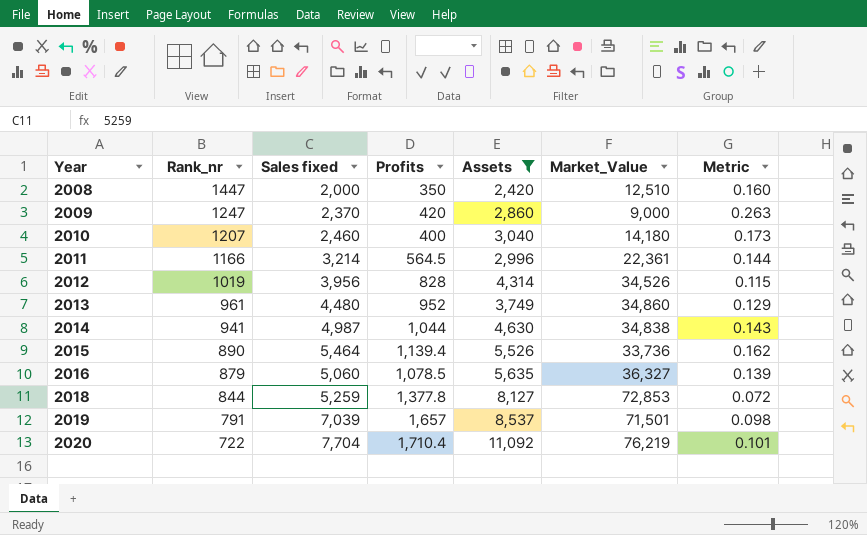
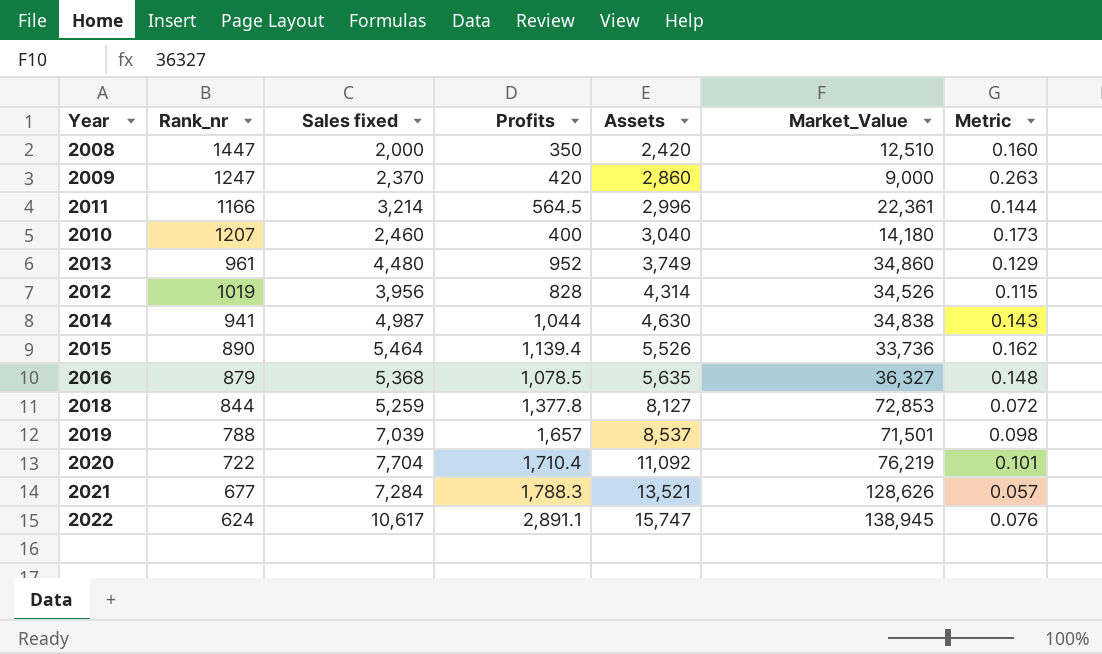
filter: Assets <= 11,092 -> none
row order: Year ascending -> Assets ascending
2016 | Sales fixed: 5,060 -> 5,368
2016 | Metric: 0.139 -> 0.148
2019 | Rank_nr: 791 -> 788

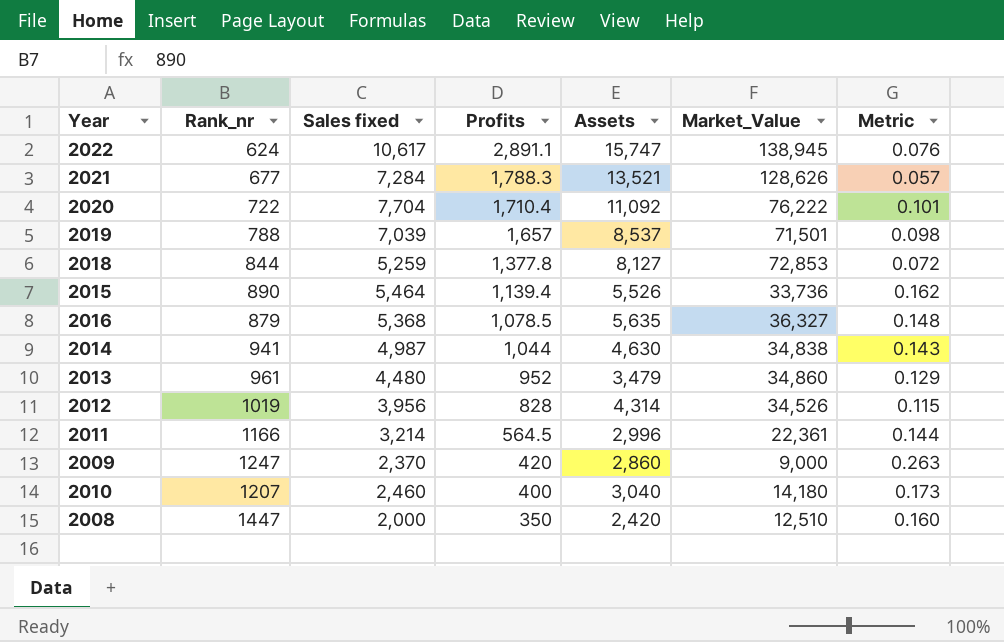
row order: Assets ascending -> Profits descending
2020 | Market_Value: 76,219 -> 76,222
2013 | Assets: 3,749 -> 3,479

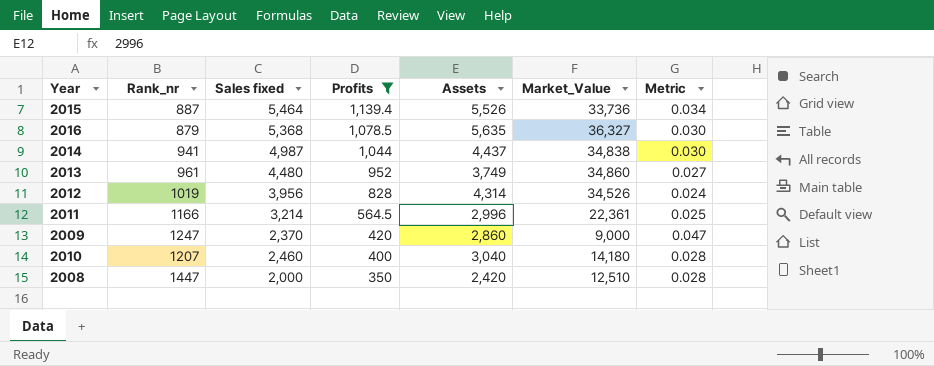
filter: none -> Profits <= 1,139.4
column Metric | formula: [Sales fixed] / [Market_Value] -> [Profits] / [Market_Value]
2015 | Rank_nr: 890 -> 887
2014 | Assets: 4,630 -> 4,437
2013 | Assets: 3,479 -> 3,749

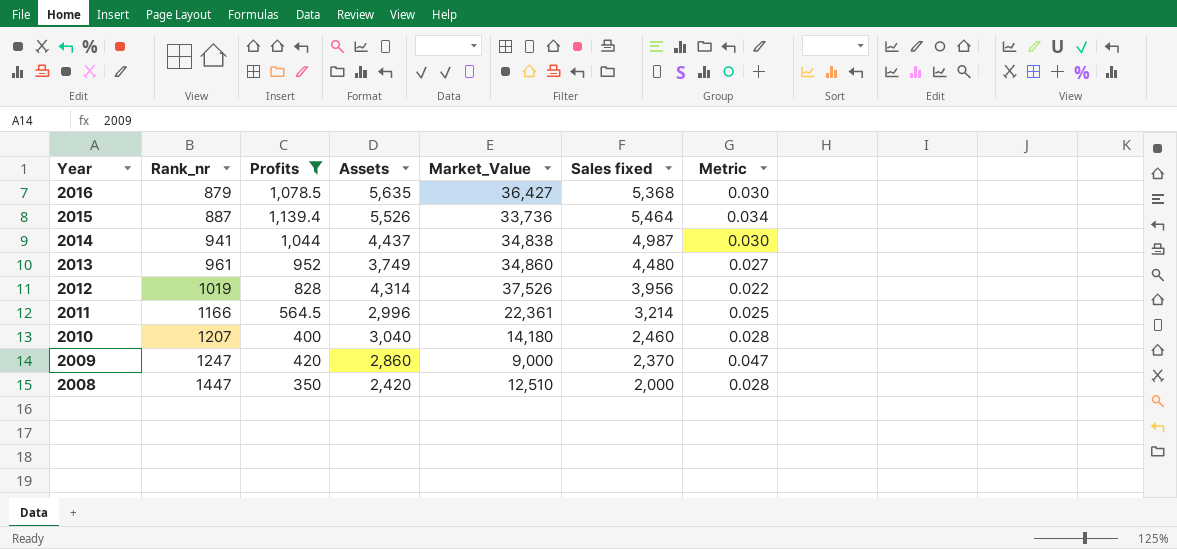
row order: Profits descending -> Year descending
column Sales fixed | position: 3 -> 6
2016 | Market_Value: 36,327 -> 36,427
2012 | Market_Value: 34,526 -> 37,526
2012 | Metric: 0.024 -> 0.022

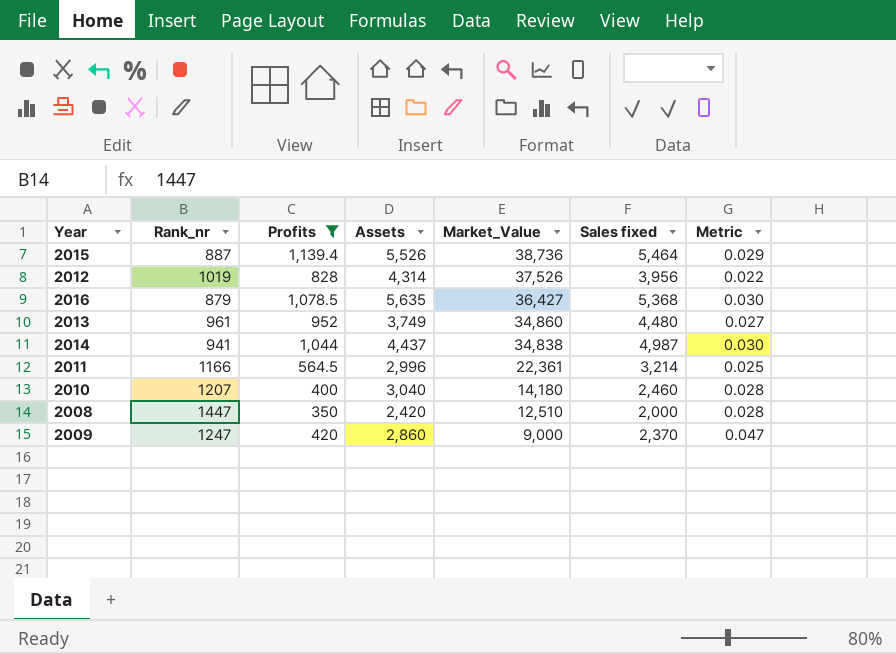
row order: Year descending -> Market_Value descending
2015 | Market_Value: 33,736 -> 38,736
2015 | Metric: 0.034 -> 0.029

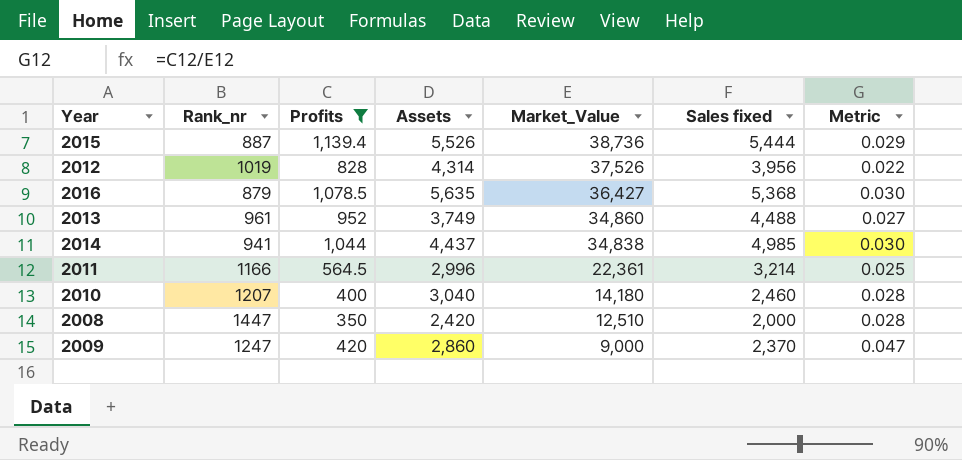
2015 | Sales fixed: 5,464 -> 5,444
2013 | Sales fixed: 4,480 -> 4,488
2014 | Sales fixed: 4,987 -> 4,985

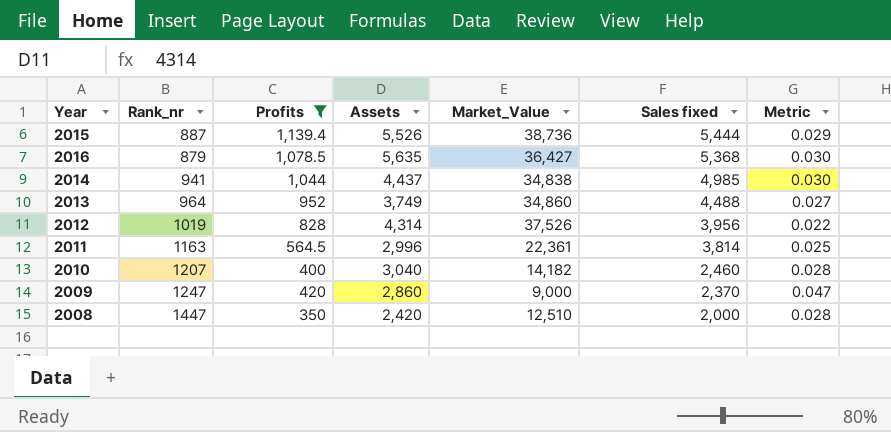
row order: Market_Value descending -> Sales fixed descending
2013 | Rank_nr: 961 -> 964
2011 | Rank_nr: 1166 -> 1163
2011 | Sales fixed: 3,214 -> 3,814
2010 | Market_Value: 14,180 -> 14,182

